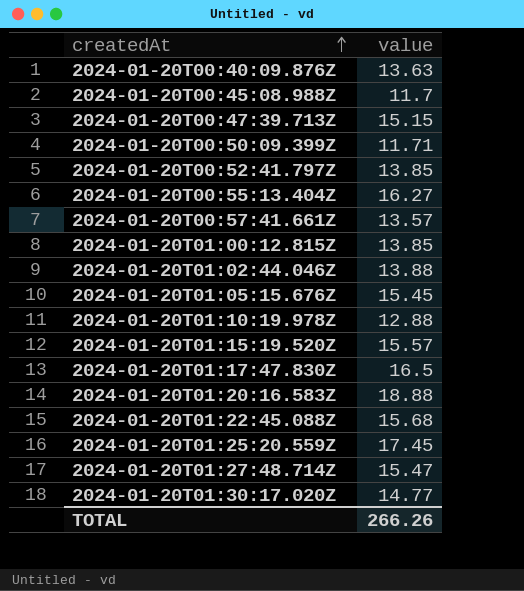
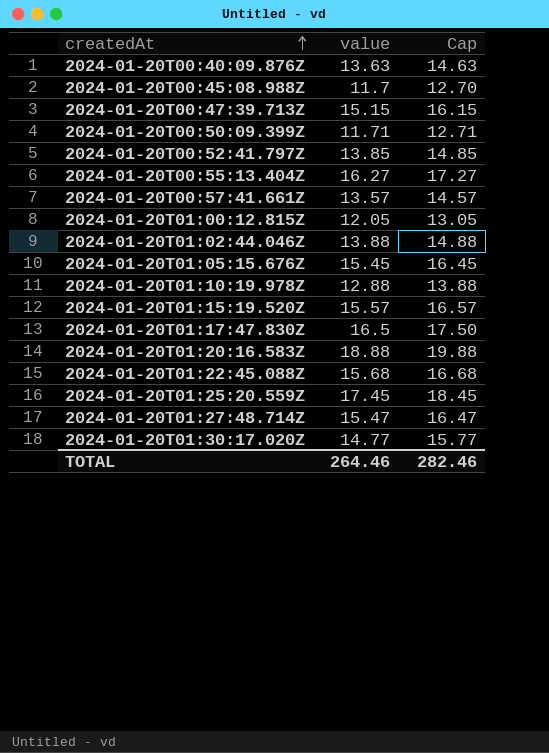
column Cap | formula: none -> [value] + 1
2024-01-20T01:00:12.815Z | value: 13.85 -> 12.05
TOTAL | value: 266.26 -> 264.46

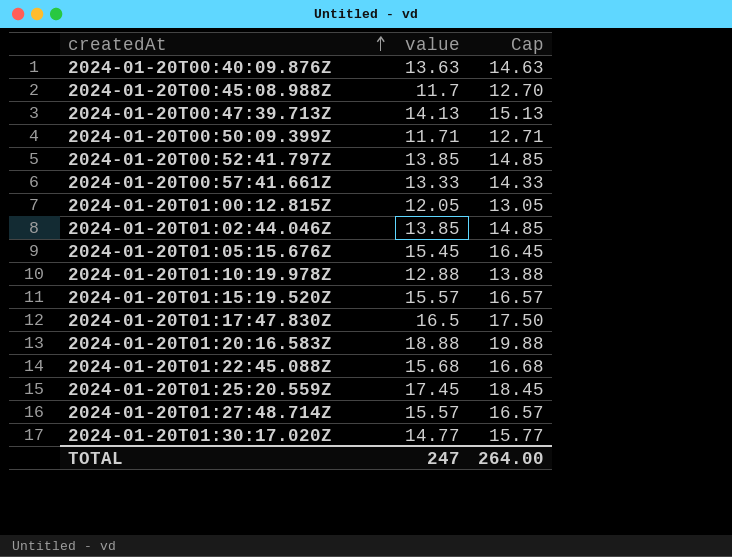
row 2024-01-20T00:55:13.404Z: 16.27 | 17.27 -> none
2024-01-20T00:47:39.713Z | value: 15.15 -> 14.13
2024-01-20T00:47:39.713Z | Cap: 16.15 -> 15.13
2024-01-20T00:57:41.661Z | value: 13.57 -> 13.33
2024-01-20T00:57:41.661Z | Cap: 14.57 -> 14.33
2024-01-20T01:02:44.046Z | value: 13.88 -> 13.85
2024-01-20T01:02:44.046Z | Cap: 14.88 -> 14.85
2024-01-20T01:27:48.714Z | value: 15.47 -> 15.57
2024-01-20T01:27:48.714Z | Cap: 16.47 -> 16.57
TOTAL | value: 264.46 -> 247
TOTAL | Cap: 282.46 -> 264.00

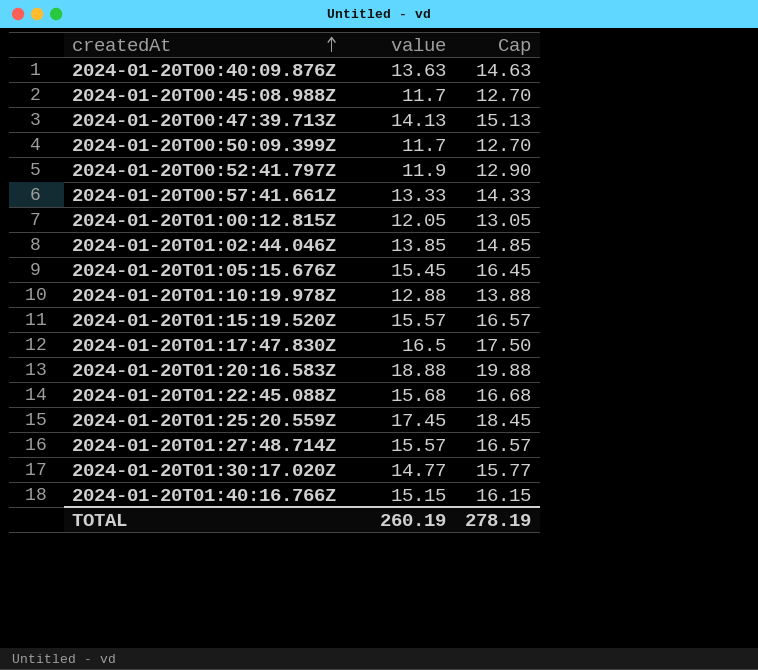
2024-01-20T00:50:09.399Z | value: 11.71 -> 11.7
2024-01-20T00:50:09.399Z | Cap: 12.71 -> 12.70
2024-01-20T00:52:41.797Z | value: 13.85 -> 11.9
2024-01-20T00:52:41.797Z | Cap: 14.85 -> 12.90
row 2024-01-20T01:40:16.766Z: none -> 15.15 | 16.15
TOTAL | value: 247 -> 260.19
TOTAL | Cap: 264.00 -> 278.19

